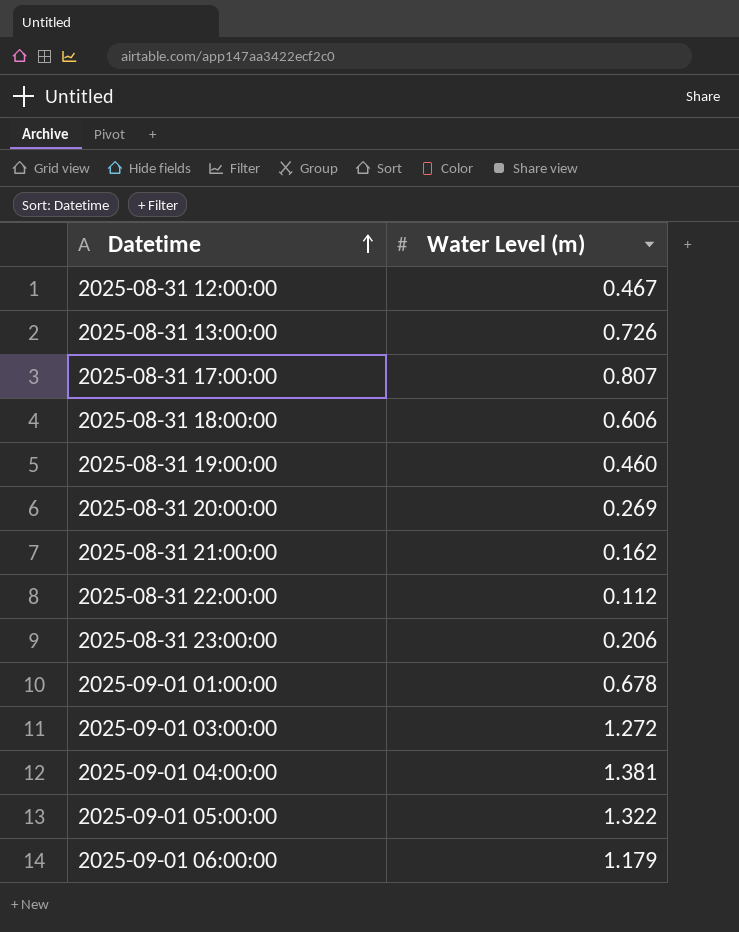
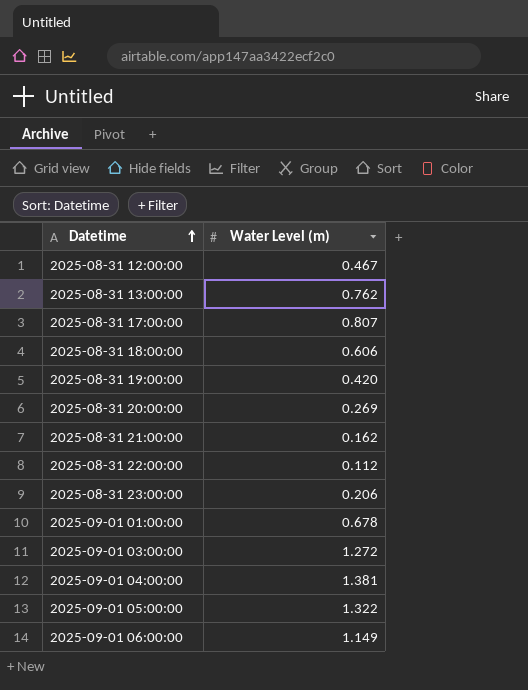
2025-08-31 13:00:00 | Water Level (m): 0.726 -> 0.762
2025-08-31 19:00:00 | Water Level (m): 0.460 -> 0.420
2025-09-01 06:00:00 | Water Level (m): 1.179 -> 1.149

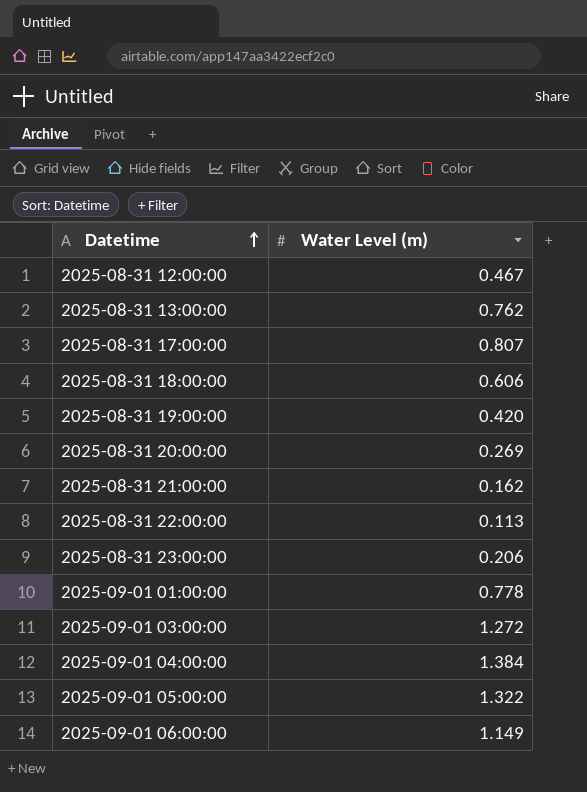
2025-08-31 22:00:00 | Water Level (m): 0.112 -> 0.113
2025-09-01 01:00:00 | Water Level (m): 0.678 -> 0.778
2025-09-01 04:00:00 | Water Level (m): 1.381 -> 1.384

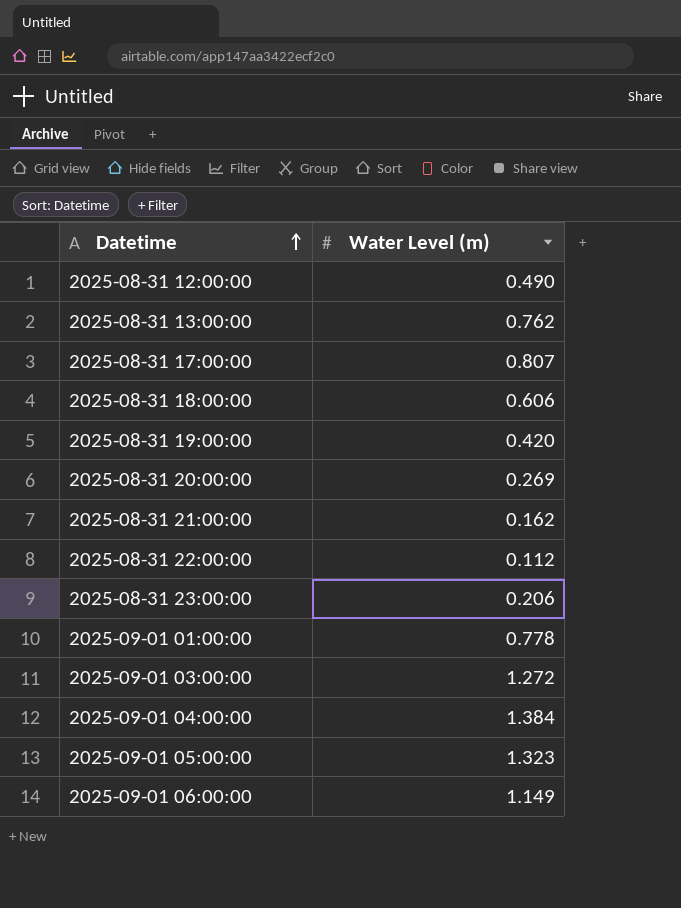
2025-08-31 12:00:00 | Water Level (m): 0.467 -> 0.490
2025-08-31 22:00:00 | Water Level (m): 0.113 -> 0.112
2025-09-01 05:00:00 | Water Level (m): 1.322 -> 1.323

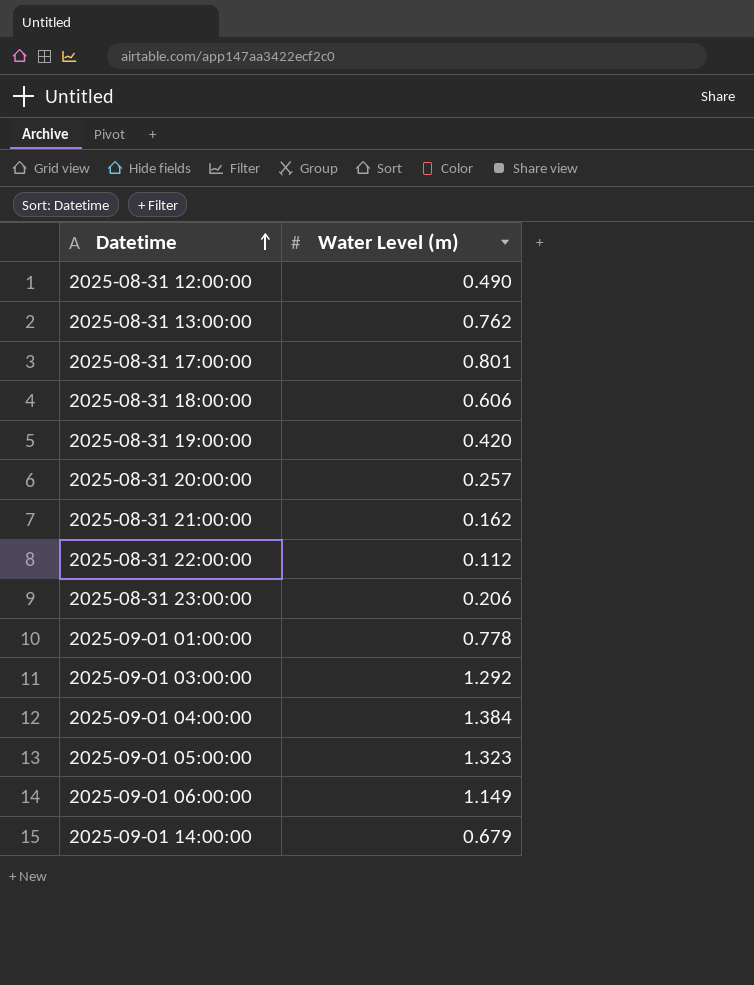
2025-08-31 17:00:00 | Water Level (m): 0.807 -> 0.801
2025-08-31 20:00:00 | Water Level (m): 0.269 -> 0.257
2025-09-01 03:00:00 | Water Level (m): 1.272 -> 1.292
row 2025-09-01 14:00:00: none -> 0.679

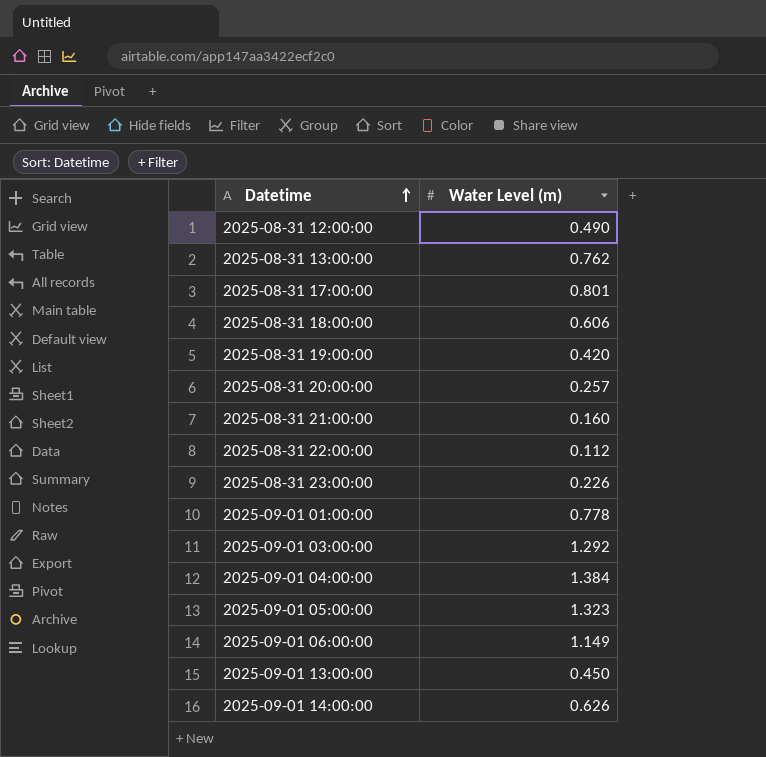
2025-08-31 21:00:00 | Water Level (m): 0.162 -> 0.160
2025-08-31 23:00:00 | Water Level (m): 0.206 -> 0.226
row 2025-09-01 13:00:00: none -> 0.450
2025-09-01 14:00:00 | Water Level (m): 0.679 -> 0.626

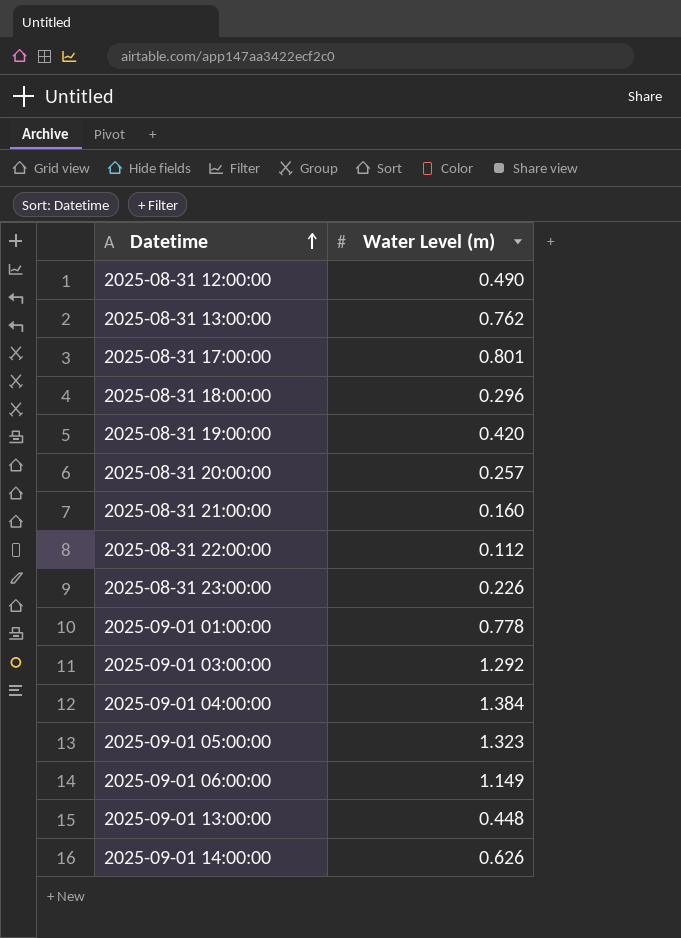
2025-08-31 18:00:00 | Water Level (m): 0.606 -> 0.296
2025-09-01 13:00:00 | Water Level (m): 0.450 -> 0.448

